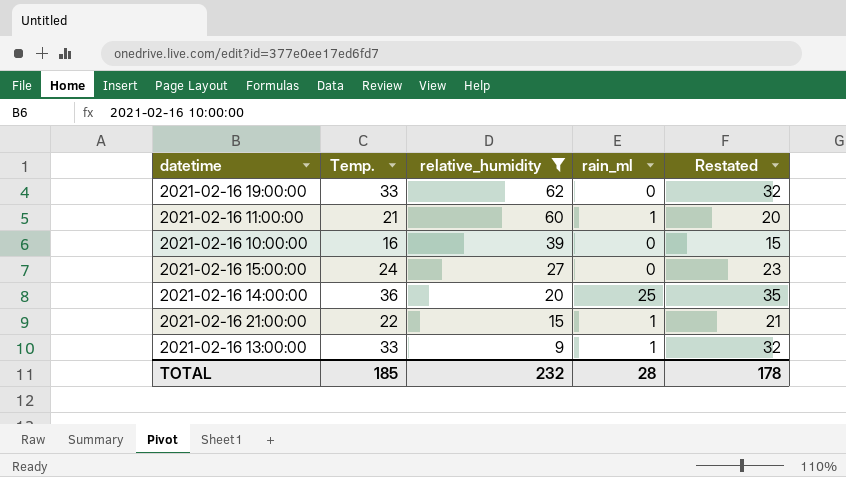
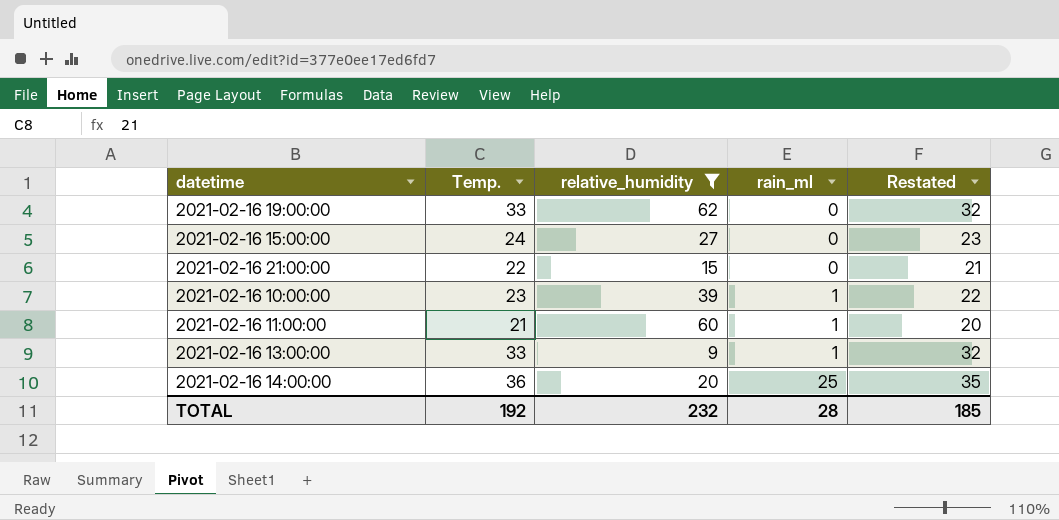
row order: relative_humidity descending -> rain_ml ascending
2021-02-16 21:00:00 | rain_ml: 1 -> 0
2021-02-16 10:00:00 | Temp.: 16 -> 23
2021-02-16 10:00:00 | rain_ml: 0 -> 1
2021-02-16 10:00:00 | Restated: 15 -> 22
TOTAL | Temp.: 185 -> 192
TOTAL | Restated: 178 -> 185

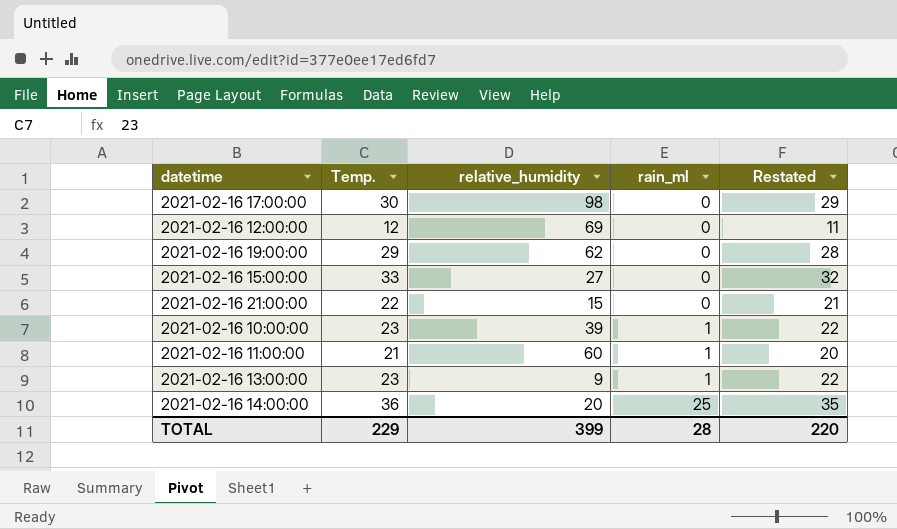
filter: relative_humidity <= 62 -> none
2021-02-16 19:00:00 | Temp.: 33 -> 29
2021-02-16 19:00:00 | Restated: 32 -> 28
2021-02-16 15:00:00 | Temp.: 24 -> 33
2021-02-16 15:00:00 | Restated: 23 -> 32
2021-02-16 13:00:00 | Temp.: 33 -> 23
2021-02-16 13:00:00 | Restated: 32 -> 22
TOTAL | Temp.: 192 -> 229
TOTAL | relative_humidity: 232 -> 399
TOTAL | Restated: 185 -> 220

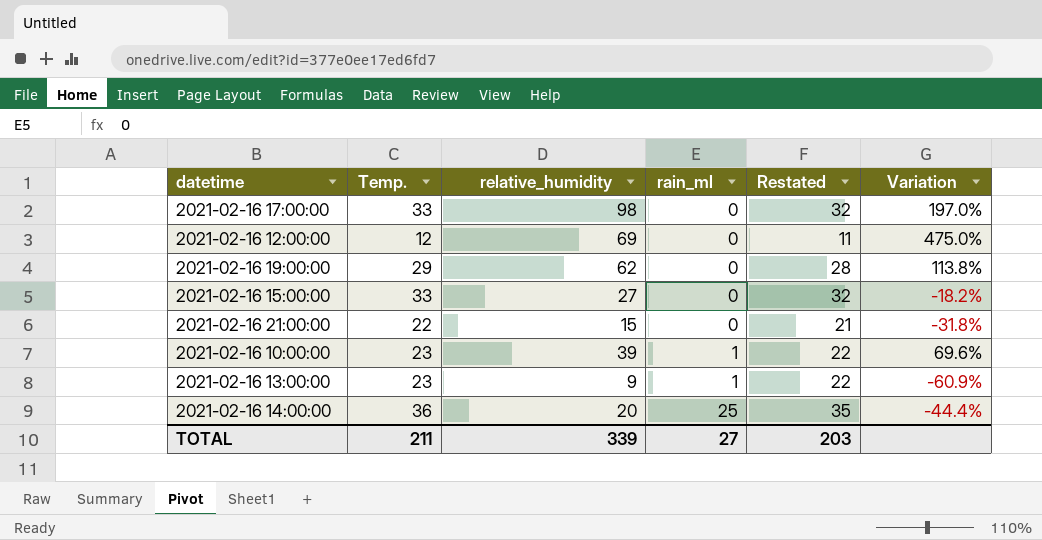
column Variation | formula: none -> ([relative_humidity] - [Temp.]) / [Temp.]
row 2021-02-16 11:00:00: 21 | 60 | 1 | 20 -> none
2021-02-16 17:00:00 | Temp.: 30 -> 33
2021-02-16 17:00:00 | Restated: 29 -> 32
TOTAL | Temp.: 229 -> 211
TOTAL | relative_humidity: 399 -> 339
TOTAL | rain_ml: 28 -> 27
TOTAL | Restated: 220 -> 203

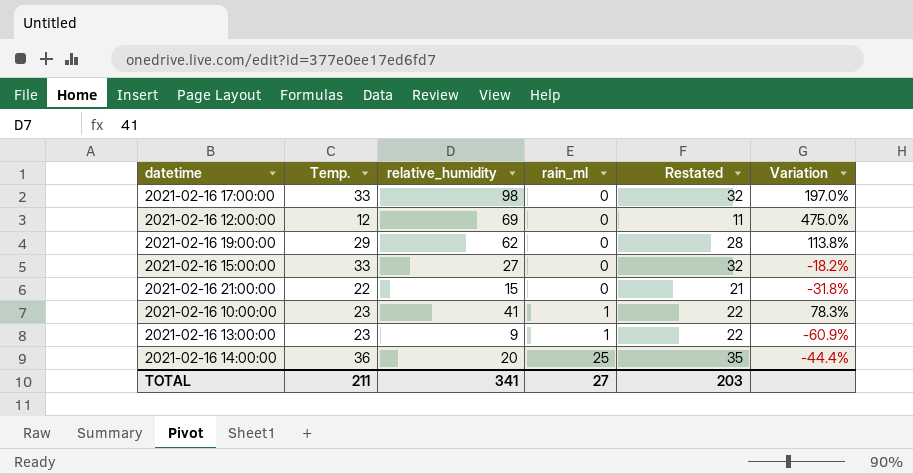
2021-02-16 10:00:00 | relative_humidity: 39 -> 41
2021-02-16 10:00:00 | Variation: 69.6% -> 78.3%
TOTAL | relative_humidity: 339 -> 341

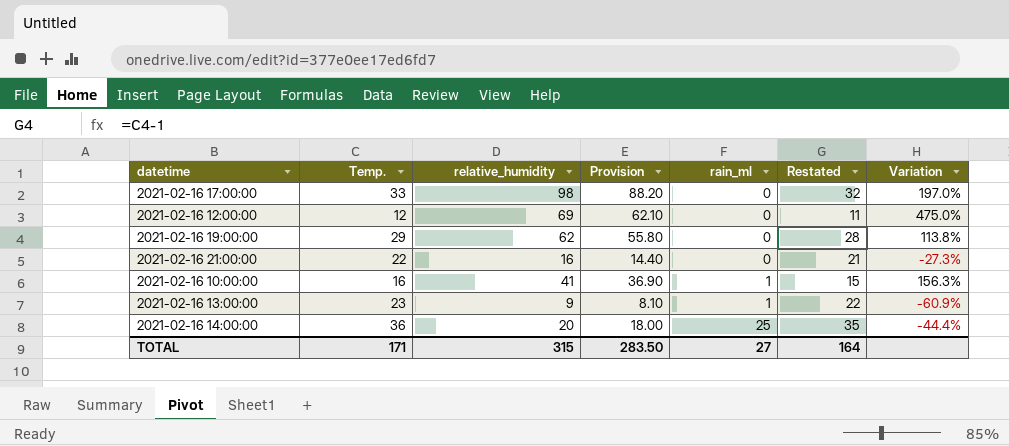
column Provision | formula: none -> [relative_humidity] * 0.9
row 2021-02-16 15:00:00: 33 | 27 | 0 | 32 | -18.2% -> none
2021-02-16 21:00:00 | relative_humidity: 15 -> 16
2021-02-16 21:00:00 | Variation: -31.8% -> -27.3%
2021-02-16 10:00:00 | Temp.: 23 -> 16
2021-02-16 10:00:00 | Restated: 22 -> 15
2021-02-16 10:00:00 | Variation: 78.3% -> 156.3%
TOTAL | Temp.: 211 -> 171
TOTAL | relative_humidity: 341 -> 315
TOTAL | Restated: 203 -> 164

